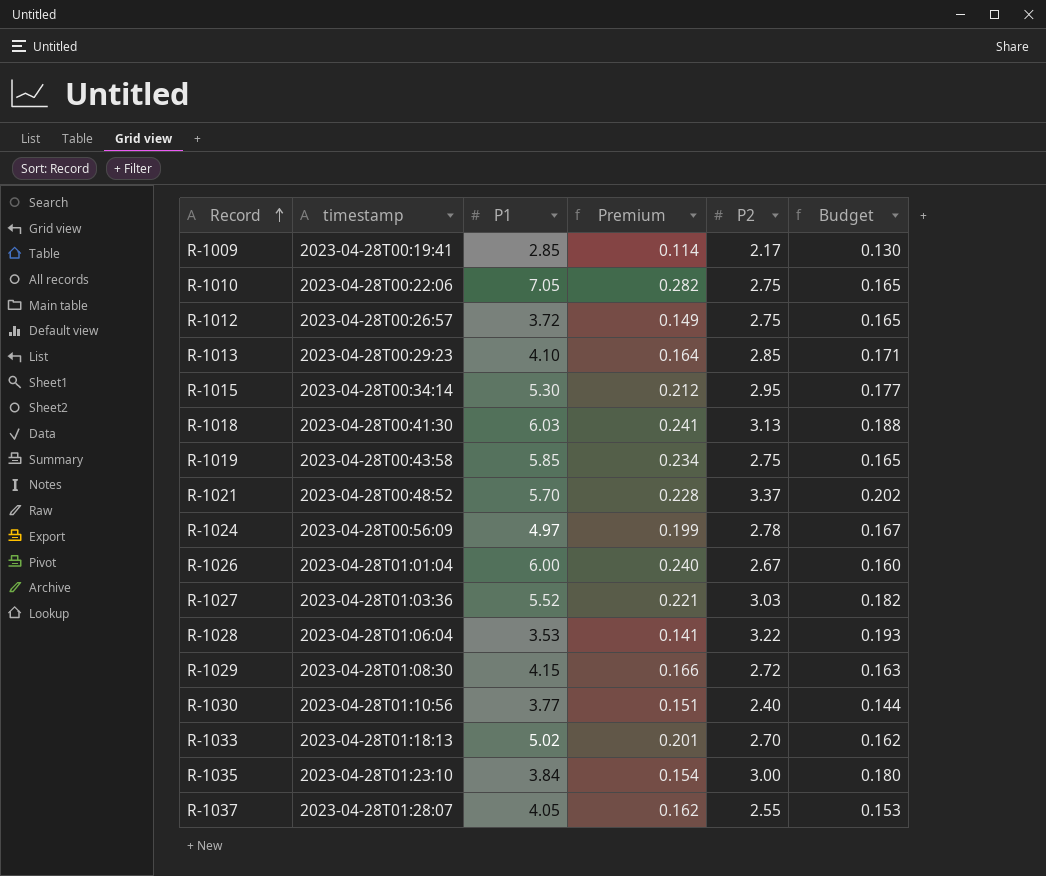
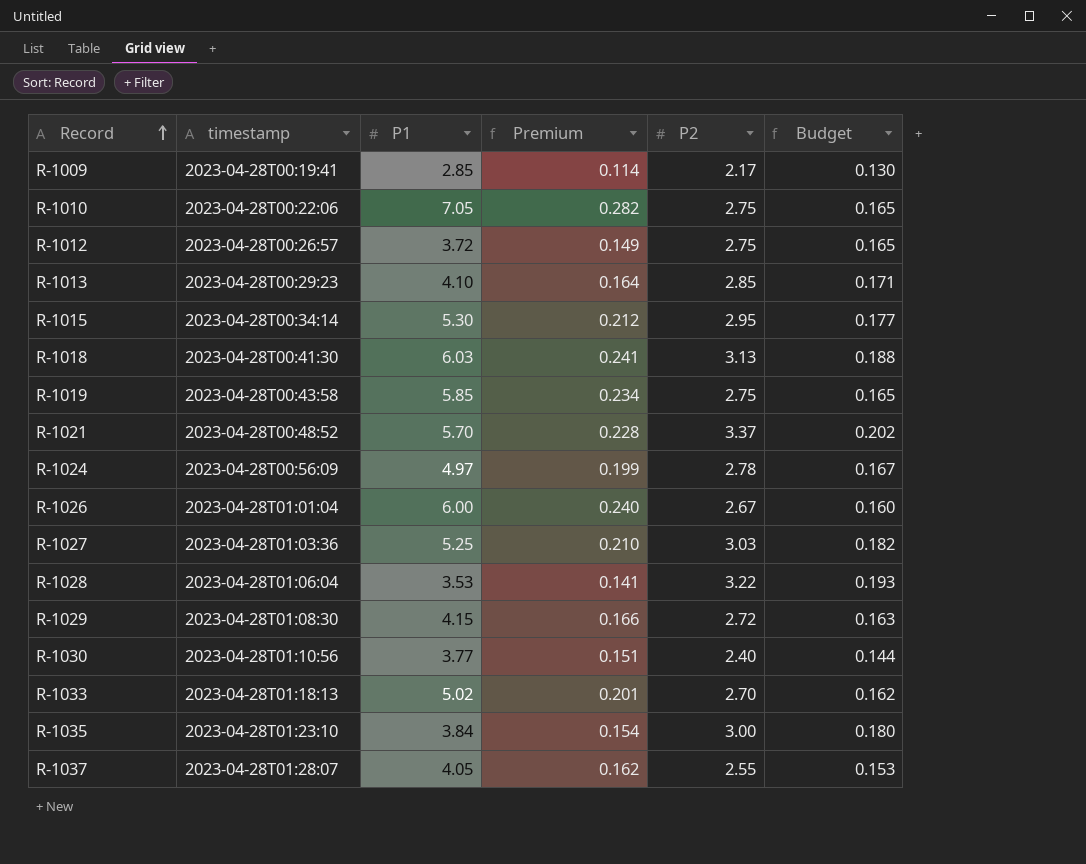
R-1027 | P1: 5.52 -> 5.25
R-1027 | Premium: 0.221 -> 0.210

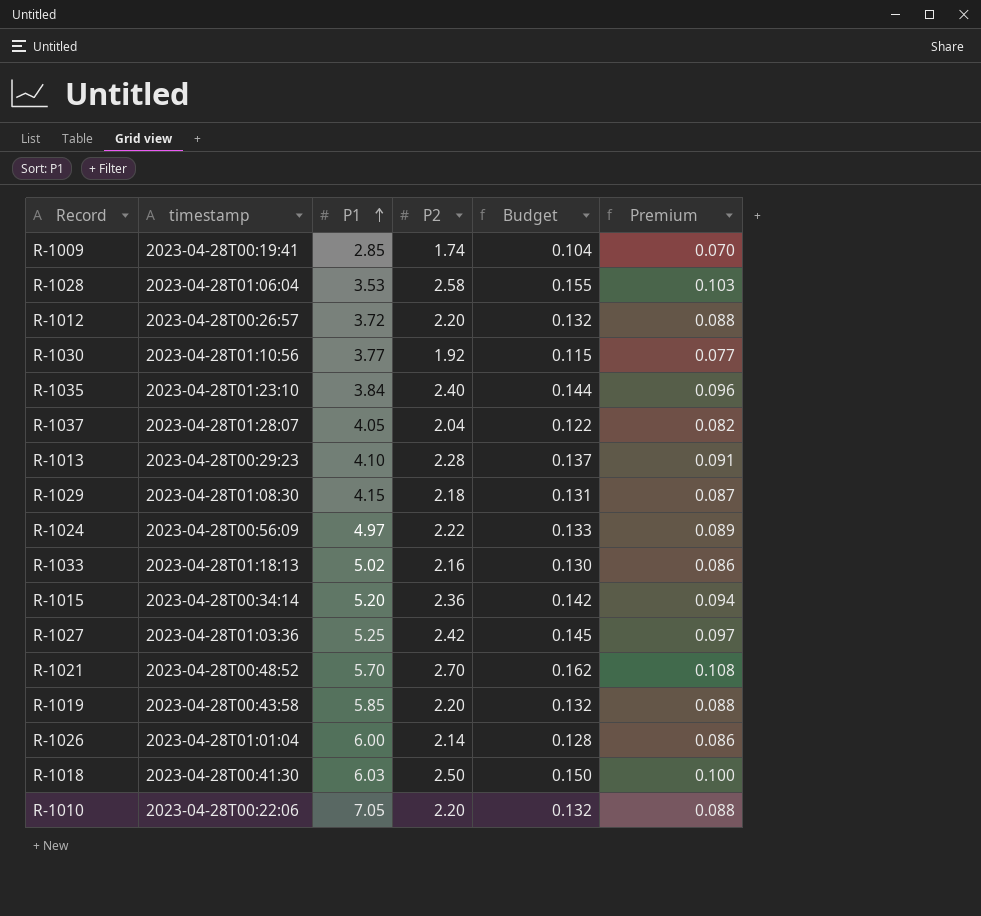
row order: Record ascending -> P1 ascending
column Premium | formula: [P1] * 0.04 -> [P2] * 0.04
column Premium | position: 4 -> 6
R-1009 | P2: 2.17 -> 1.74
R-1009 | Budget: 0.130 -> 0.104
R-1028 | P2: 3.22 -> 2.58
R-1028 | Budget: 0.193 -> 0.155
R-1012 | P2: 2.75 -> 2.20
R-1012 | Budget: 0.165 -> 0.132
R-1030 | P2: 2.40 -> 1.92
R-1030 | Budget: 0.144 -> 0.115
R-1035 | P2: 3.00 -> 2.40
R-1035 | Budget: 0.180 -> 0.144
R-1037 | P2: 2.55 -> 2.04
R-1037 | Budget: 0.153 -> 0.122
R-1013 | P2: 2.85 -> 2.28
R-1013 | Budget: 0.171 -> 0.137
R-1029 | P2: 2.72 -> 2.18
R-1029 | Budget: 0.163 -> 0.131
R-1024 | P2: 2.78 -> 2.22
R-1024 | Budget: 0.167 -> 0.133
R-1033 | P2: 2.70 -> 2.16
R-1033 | Budget: 0.162 -> 0.130
R-1015 | P1: 5.30 -> 5.20
R-1015 | P2: 2.95 -> 2.36
R-1015 | Budget: 0.177 -> 0.142
R-1027 | P2: 3.03 -> 2.42
R-1027 | Budget: 0.182 -> 0.145
R-1021 | P2: 3.37 -> 2.70
R-1021 | Budget: 0.202 -> 0.162
R-1019 | P2: 2.75 -> 2.20
R-1019 | Budget: 0.165 -> 0.132
R-1026 | P2: 2.67 -> 2.14
R-1026 | Budget: 0.160 -> 0.128
R-1018 | P2: 3.13 -> 2.50
R-1018 | Budget: 0.188 -> 0.150
R-1010 | P2: 2.75 -> 2.20
R-1010 | Budget: 0.165 -> 0.132

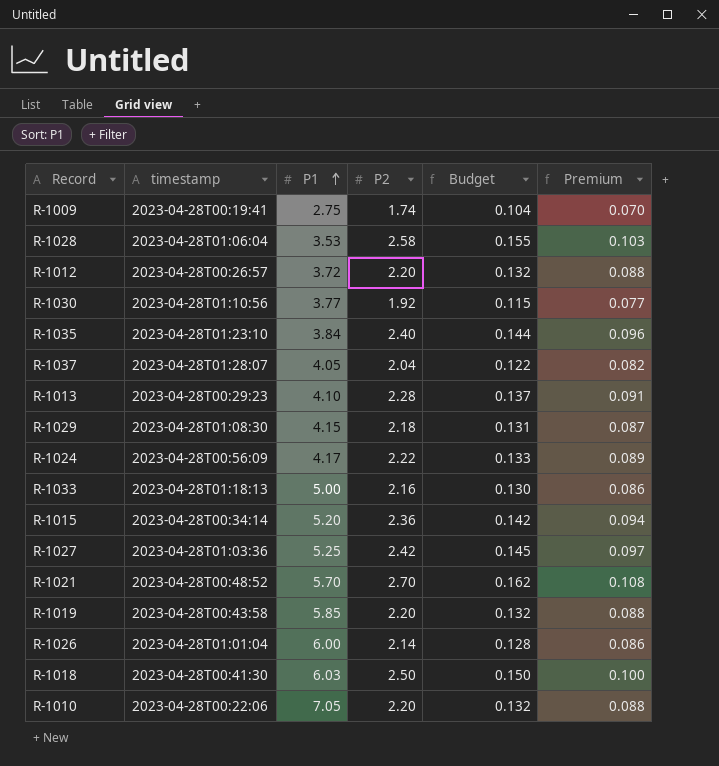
R-1009 | P1: 2.85 -> 2.75
R-1024 | P1: 4.97 -> 4.17
R-1033 | P1: 5.02 -> 5.00

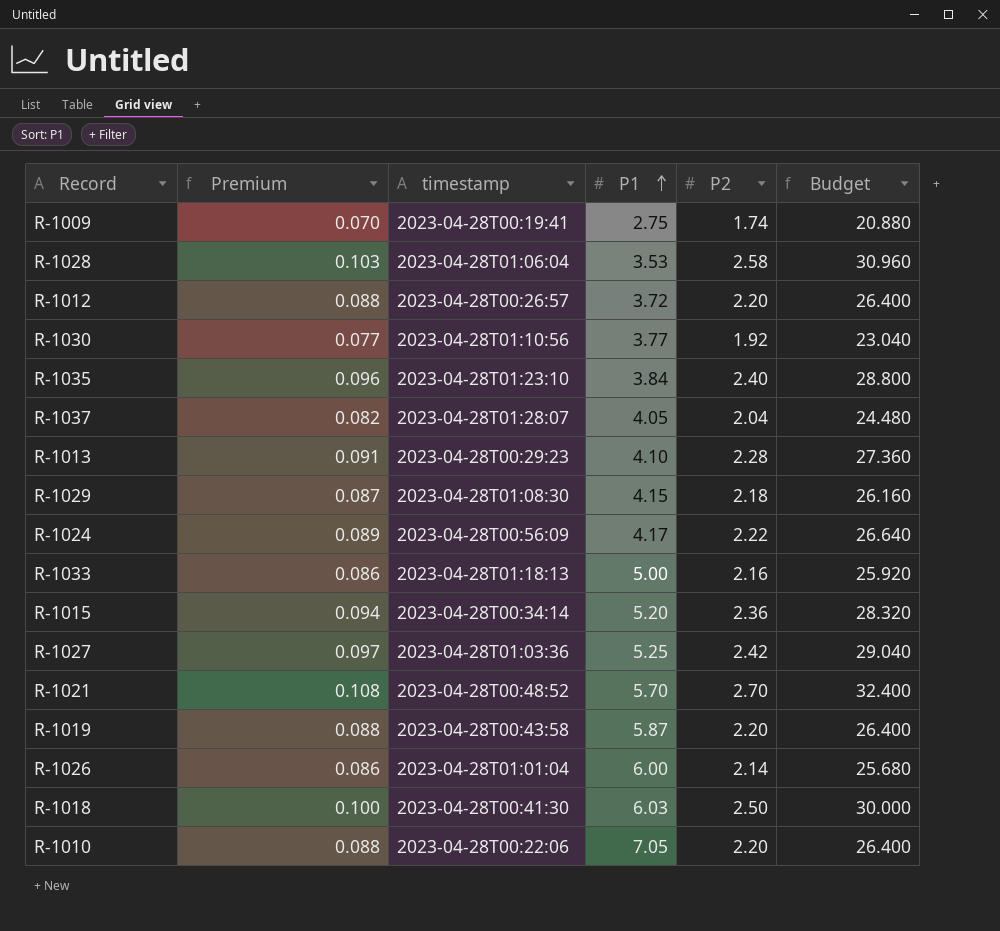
column Premium | position: 6 -> 2
column Budget | formula: [P2] * 0.06 -> [P2] * 12
R-1019 | P1: 5.85 -> 5.87

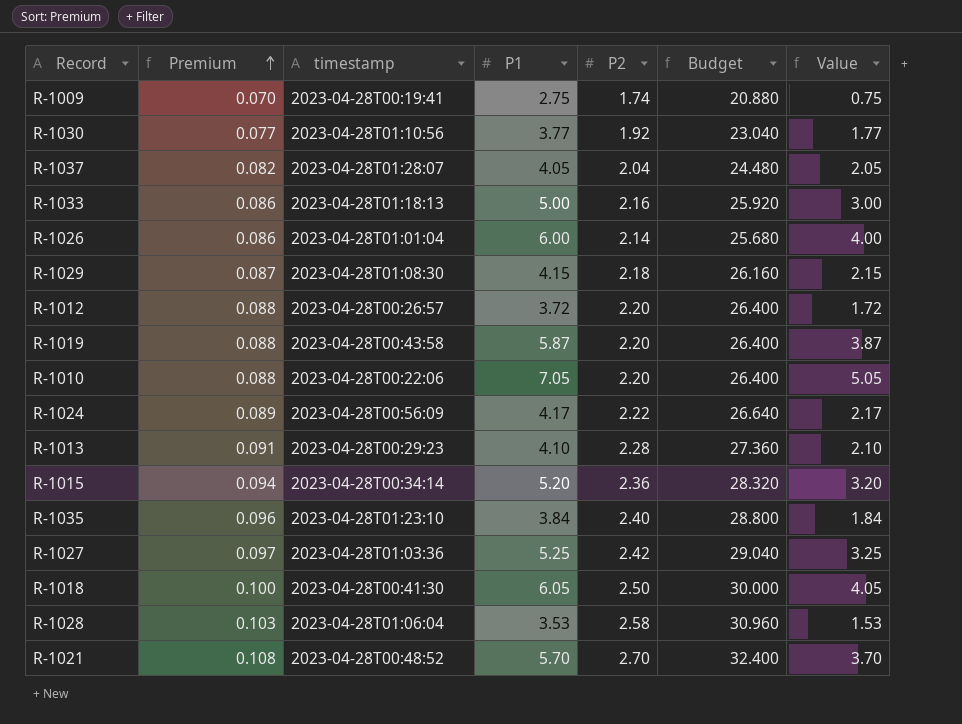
row order: P1 ascending -> Premium ascending
column Value | formula: none -> [P1] - 2
R-1018 | P1: 6.03 -> 6.05

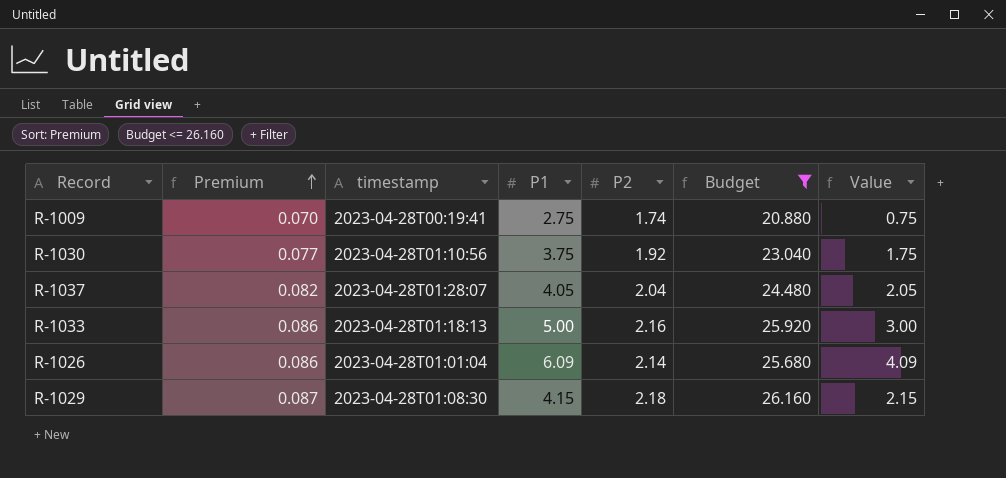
filter: none -> Budget <= 26.160
R-1030 | P1: 3.77 -> 3.75
R-1030 | Value: 1.77 -> 1.75
R-1026 | P1: 6.00 -> 6.09
R-1026 | Value: 4.00 -> 4.09

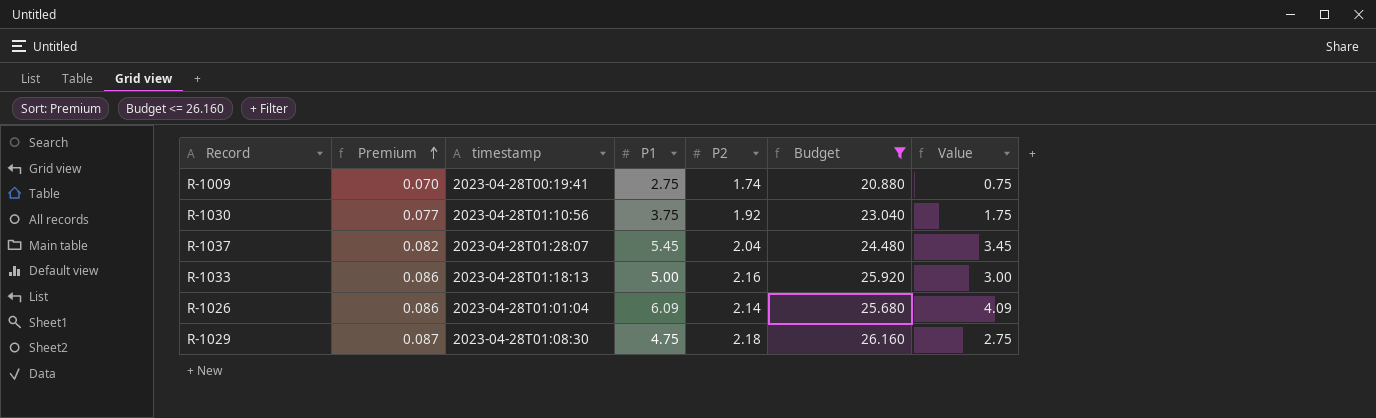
R-1037 | P1: 4.05 -> 5.45
R-1037 | Value: 2.05 -> 3.45
R-1029 | P1: 4.15 -> 4.75
R-1029 | Value: 2.15 -> 2.75

